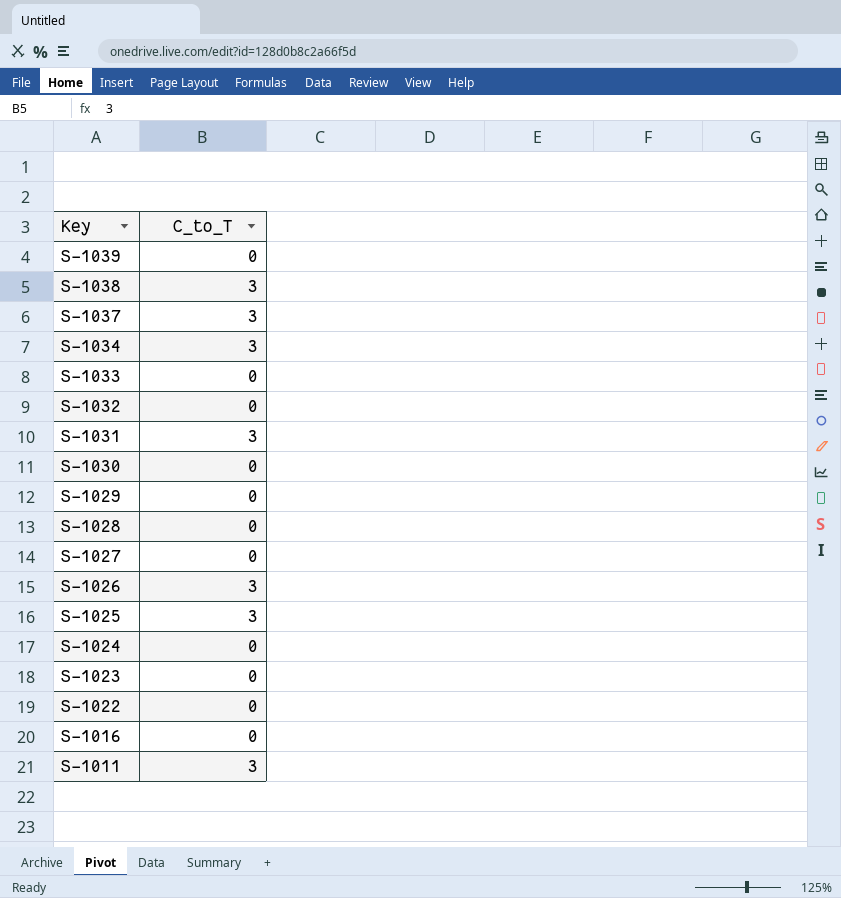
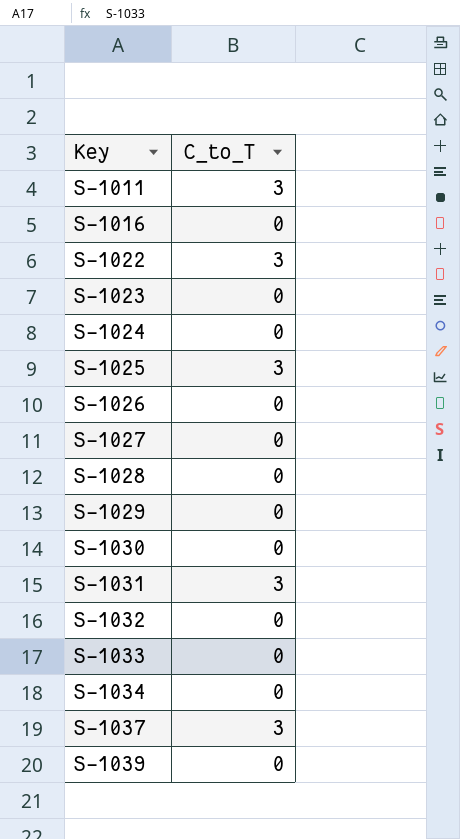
row order: Key descending -> Key ascending
row S-1038: 3 -> none
S-1022 | C_to_T: 0 -> 3
S-1026 | C_to_T: 3 -> 0
S-1034 | C_to_T: 3 -> 0

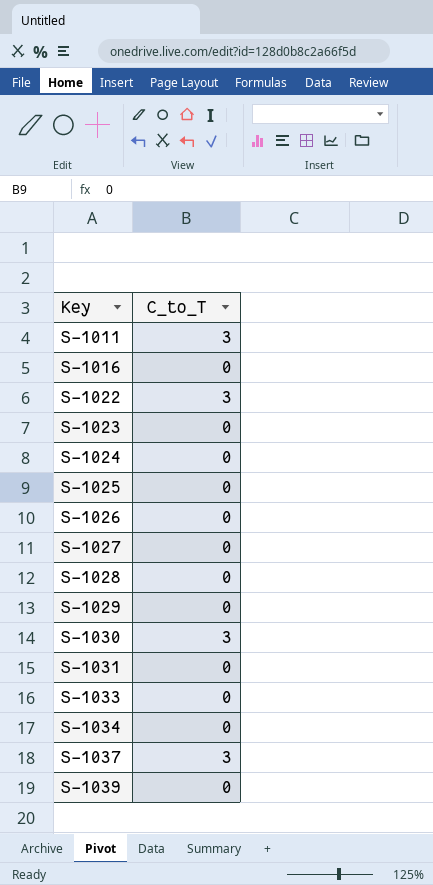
row S-1032: 0 -> none
S-1025 | C_to_T: 3 -> 0
S-1030 | C_to_T: 0 -> 3
S-1031 | C_to_T: 3 -> 0

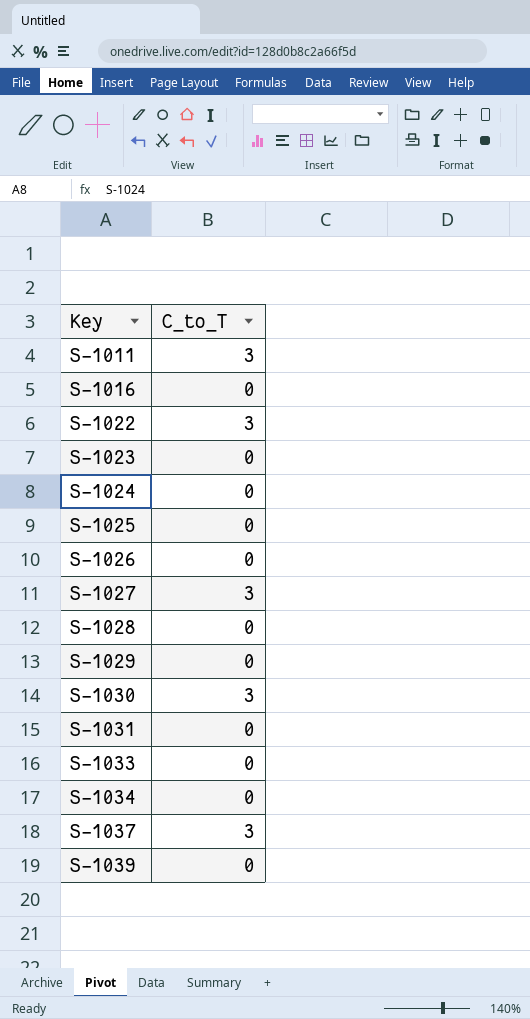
S-1027 | C_to_T: 0 -> 3

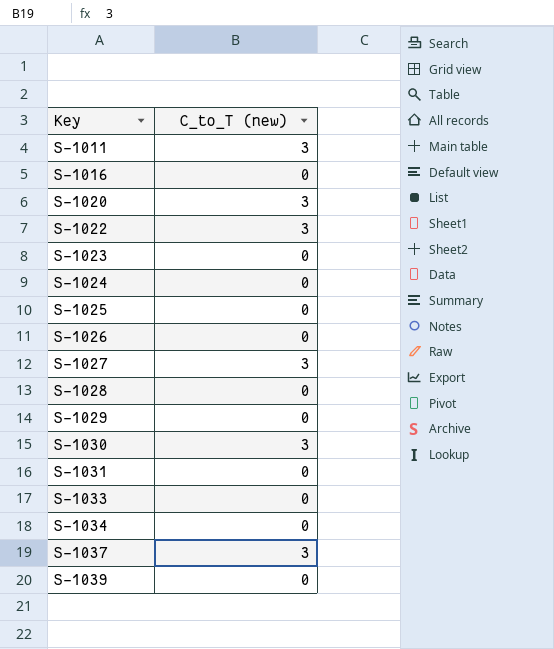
column name: C_to_T -> C_to_T (new)
row S-1020: none -> 3

